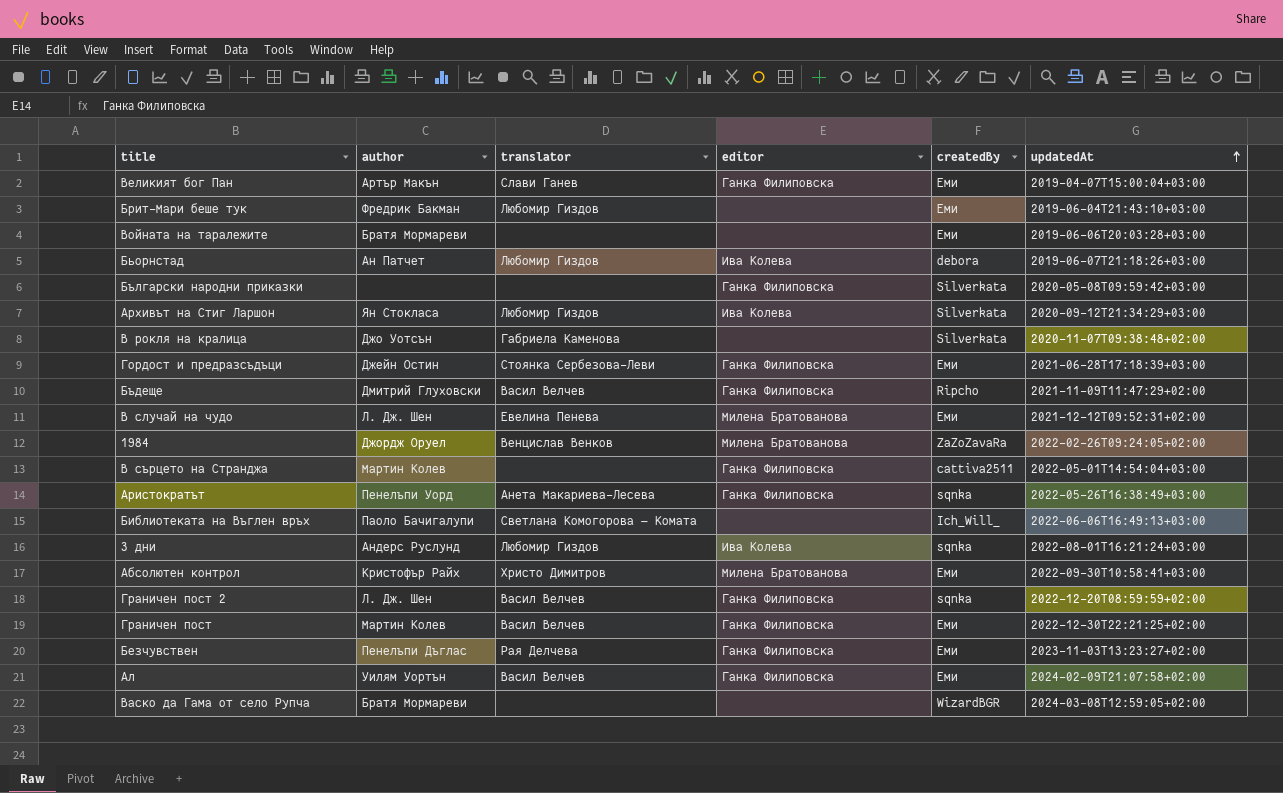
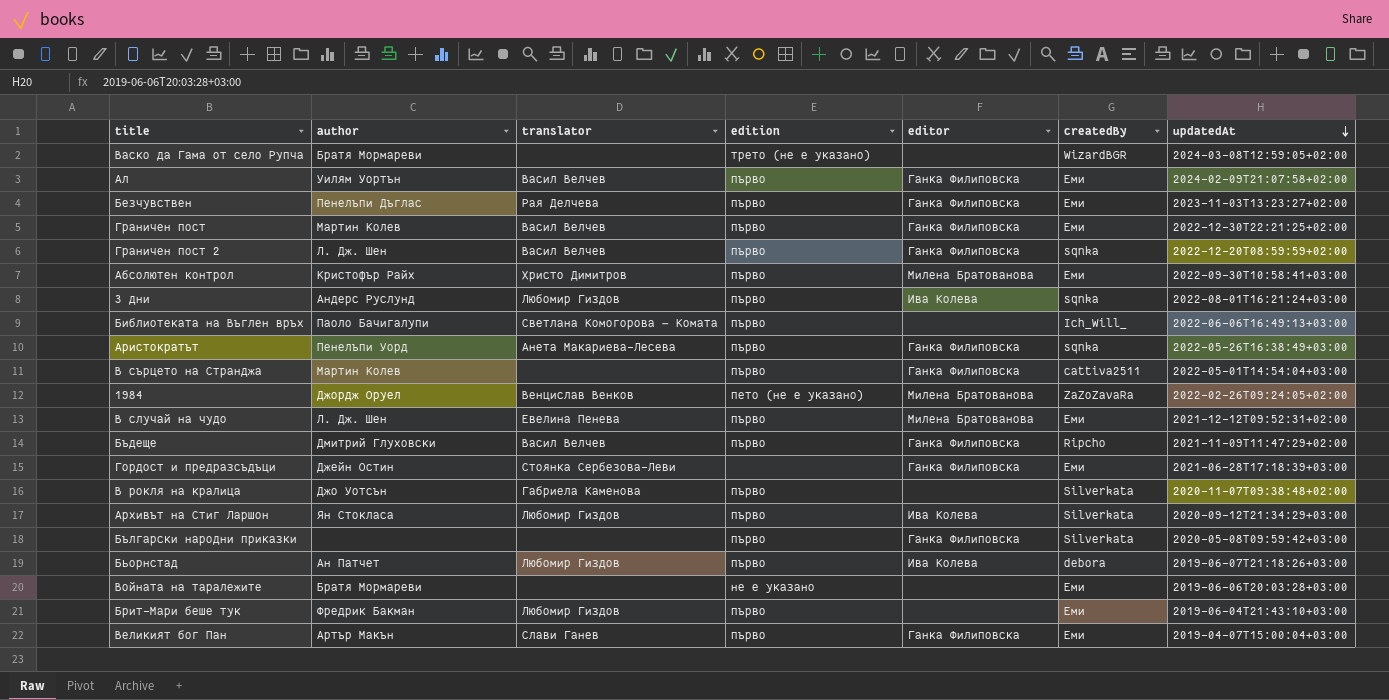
row order: updatedAt ascending -> updatedAt descending
column edition | position: none -> 4

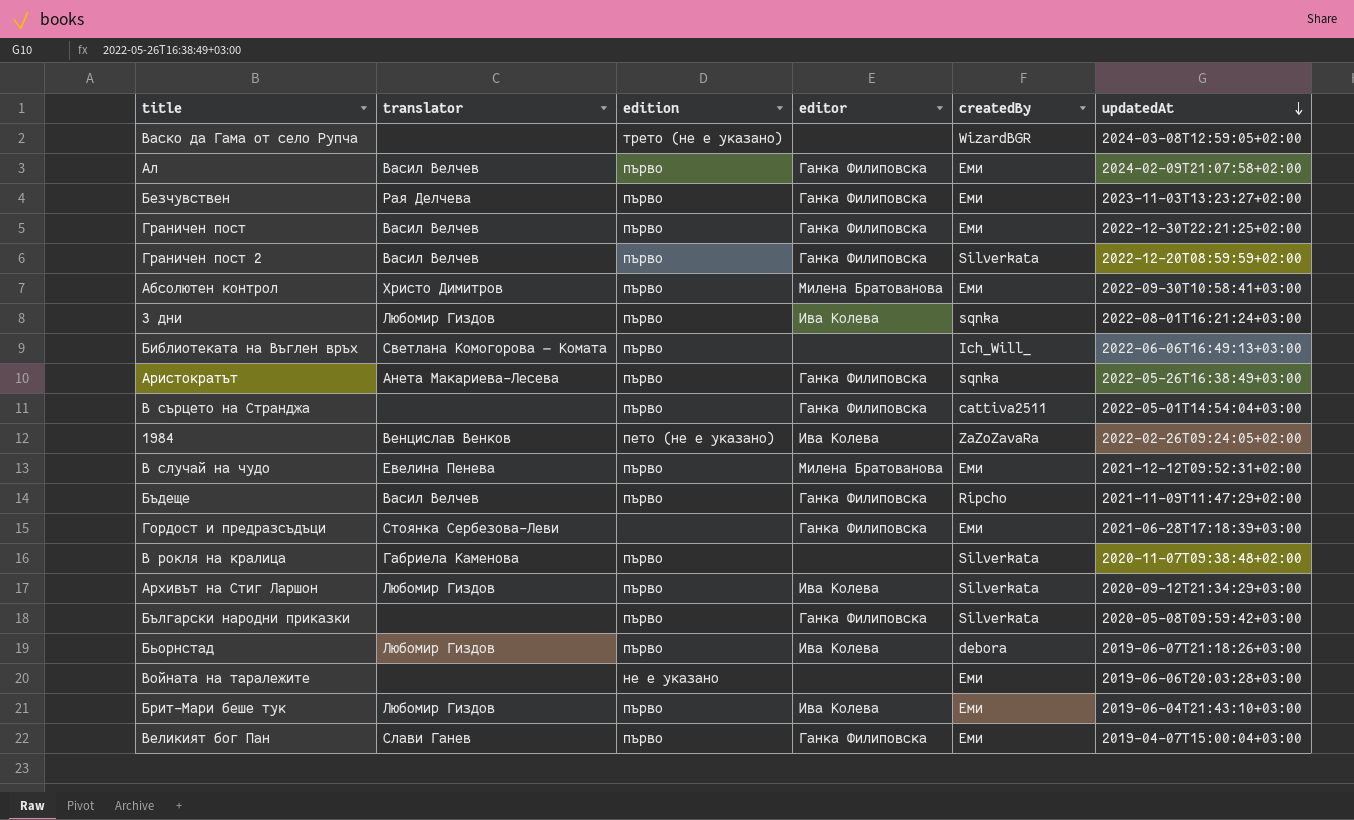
column author | position: 2 -> none
Граничен пост 2 | createdBy: sqnka -> Silverkata
1984 | editor: Милена Братованова -> Ива Колева
Брит-Мари беше тук | editor: none -> Ива Колева

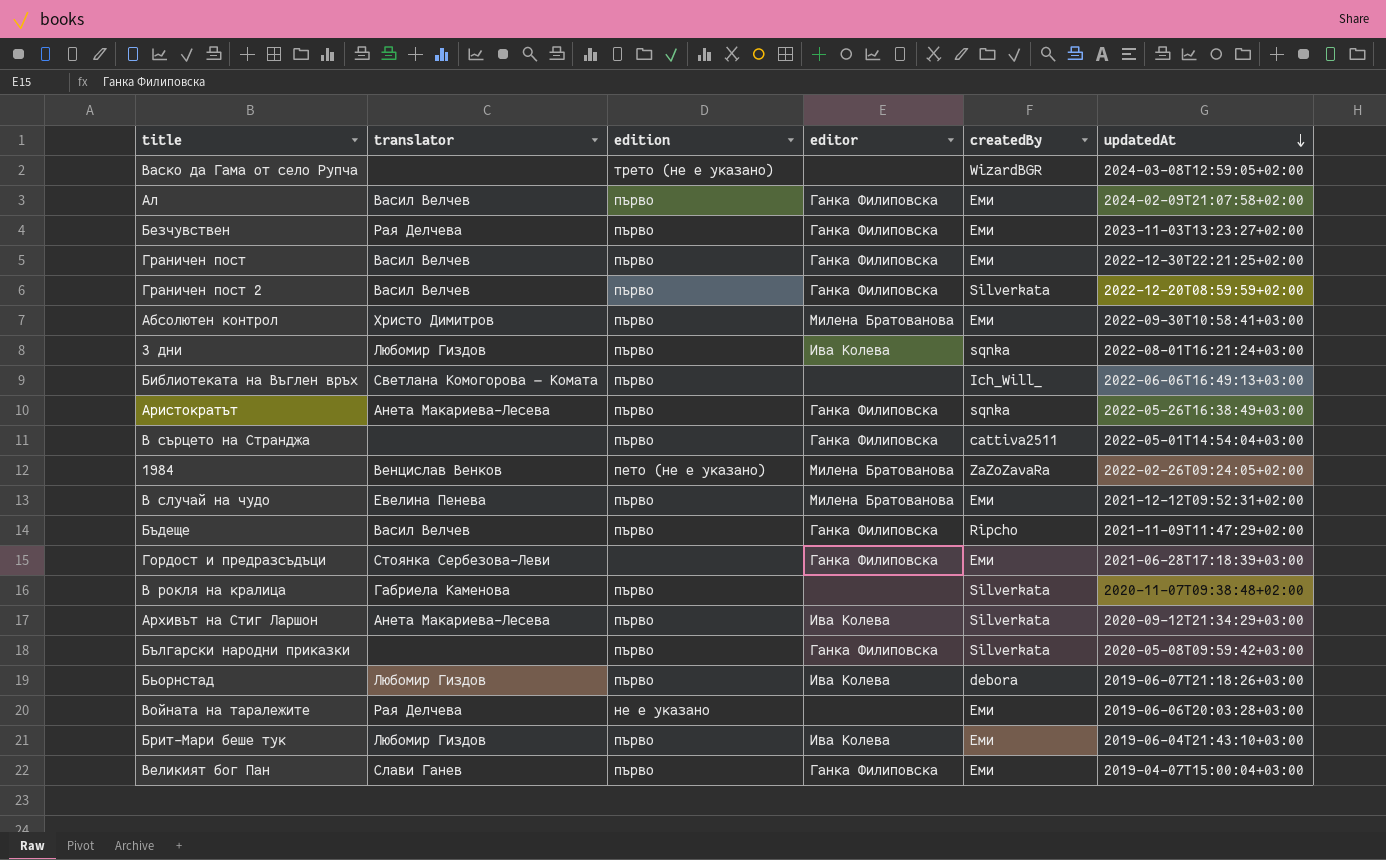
1984 | editor: Ива Колева -> Милена Братованова
Архивът на Стиг Ларшон | translator: Любомир Гиздов -> Анета Макариева-Лесева
Войната на таралежите | translator: none -> Рая Делчева

